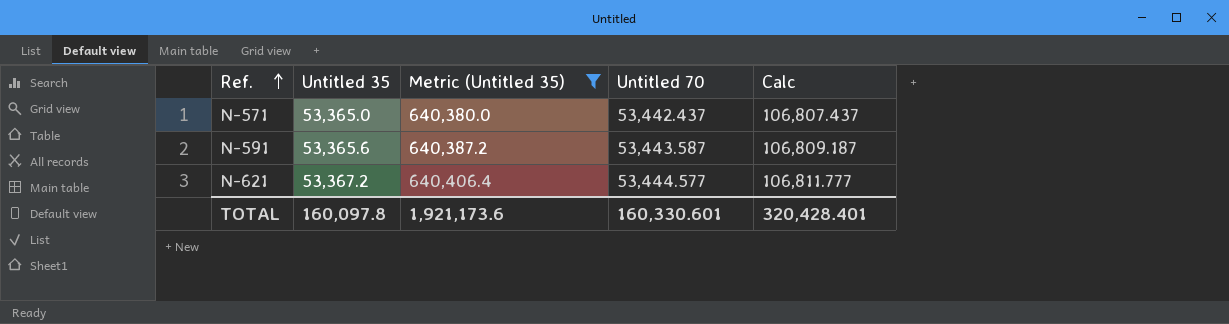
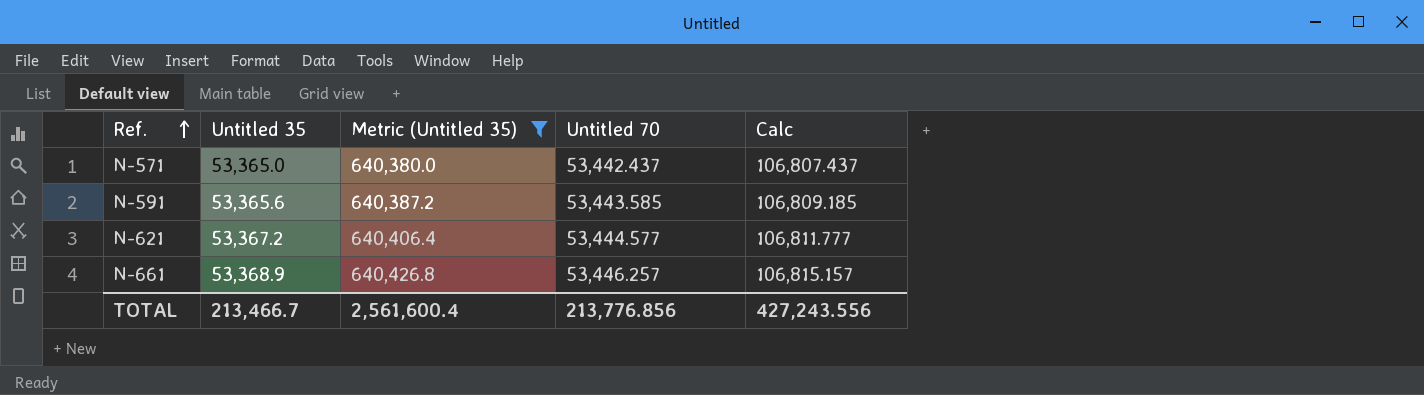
N-591 | Untitled 70: 53,443.587 -> 53,443.585
N-591 | Calc: 106,809.187 -> 106,809.185
row N-661: none -> 53,368.9 | 640,426.8 | 53,446.257 | 106,815.157
TOTAL | Untitled 35: 160,097.8 -> 213,466.7
TOTAL | Metric (Untitled 35): 1,921,173.6 -> 2,561,600.4
TOTAL | Untitled 70: 160,330.601 -> 213,776.856
TOTAL | Calc: 320,428.401 -> 427,243.556

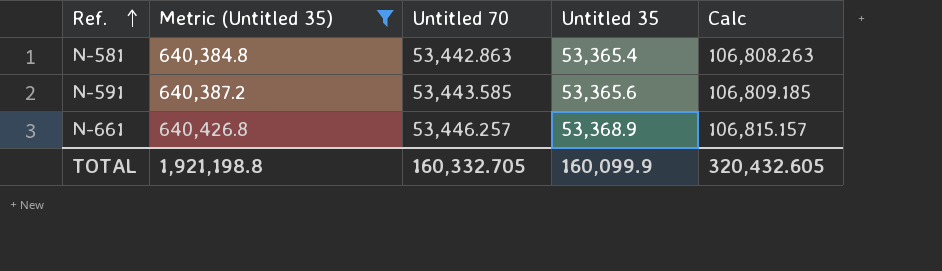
column Untitled 35 | position: 2 -> 4
row N-571: 53,365.0 | 640,380.0 | 53,442.437 | 106,807.437 -> none
row N-621: 53,367.2 | 640,406.4 | 53,444.577 | 106,811.777 -> none
row N-581: none -> 640,384.8 | 53,442.863 | 53,365.4 | 106,808.263
TOTAL | Metric (Untitled 35): 2,561,600.4 -> 1,921,198.8
TOTAL | Untitled 70: 213,776.856 -> 160,332.705
TOTAL | Untitled 35: 213,466.7 -> 160,099.9
TOTAL | Calc: 427,243.556 -> 320,432.605

